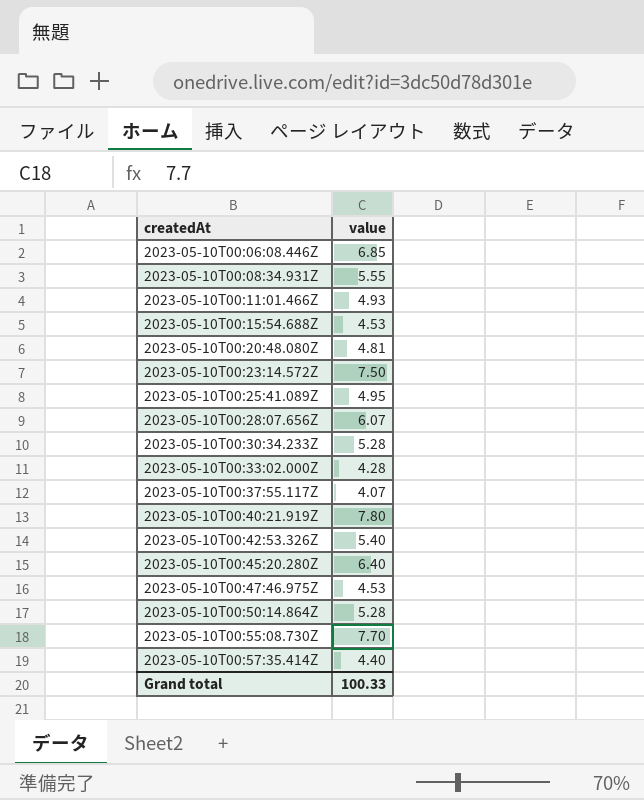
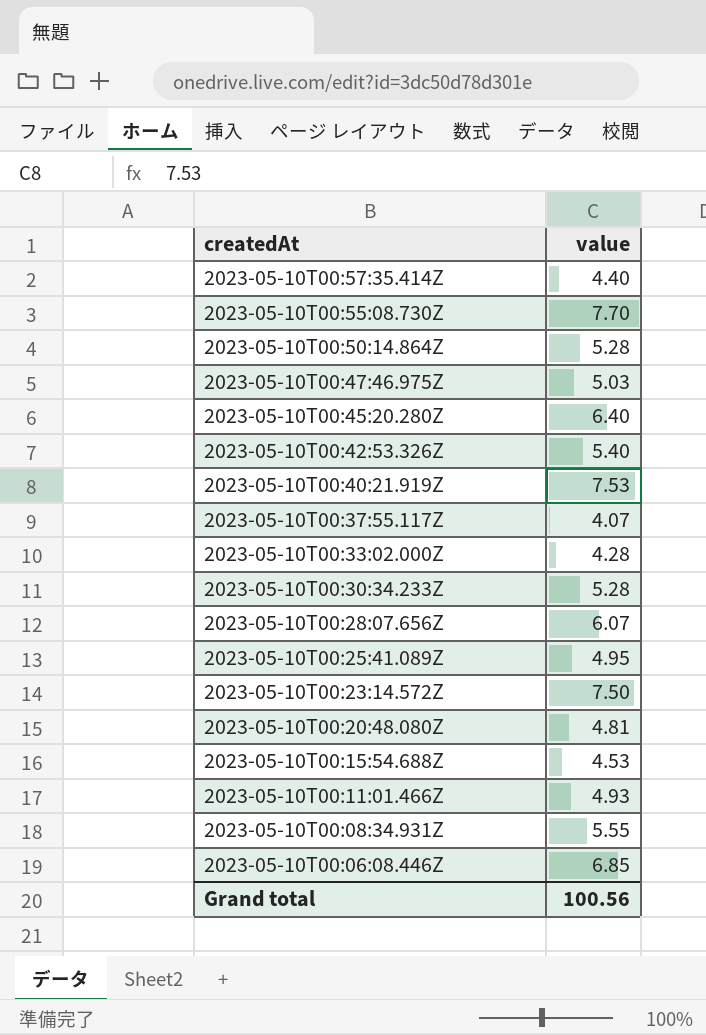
row order: createdAt ascending -> createdAt descending
2023-05-10T00:47:46.975Z | value: 4.53 -> 5.03
2023-05-10T00:40:21.919Z | value: 7.80 -> 7.53
Grand total | value: 100.33 -> 100.56

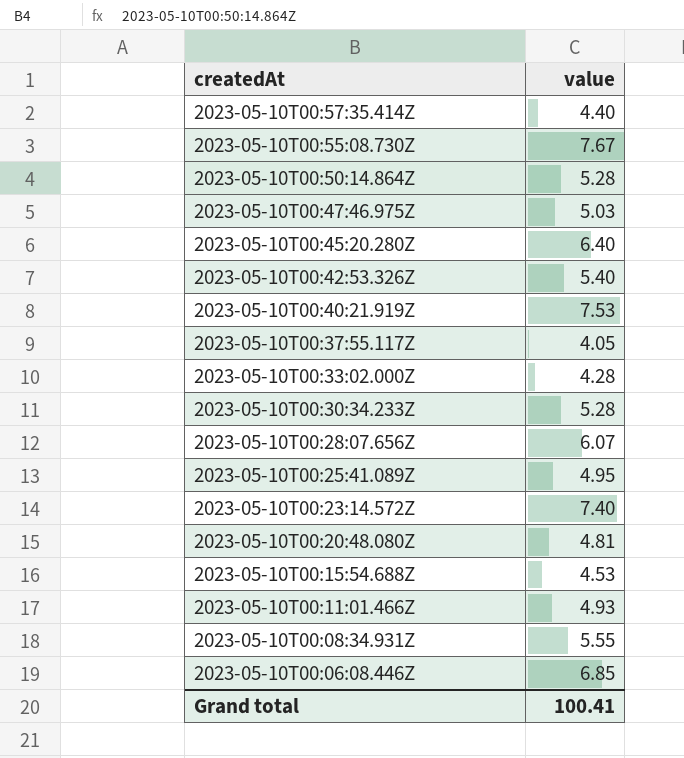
2023-05-10T00:55:08.730Z | value: 7.70 -> 7.67
2023-05-10T00:37:55.117Z | value: 4.07 -> 4.05
2023-05-10T00:23:14.572Z | value: 7.50 -> 7.40
Grand total | value: 100.56 -> 100.41

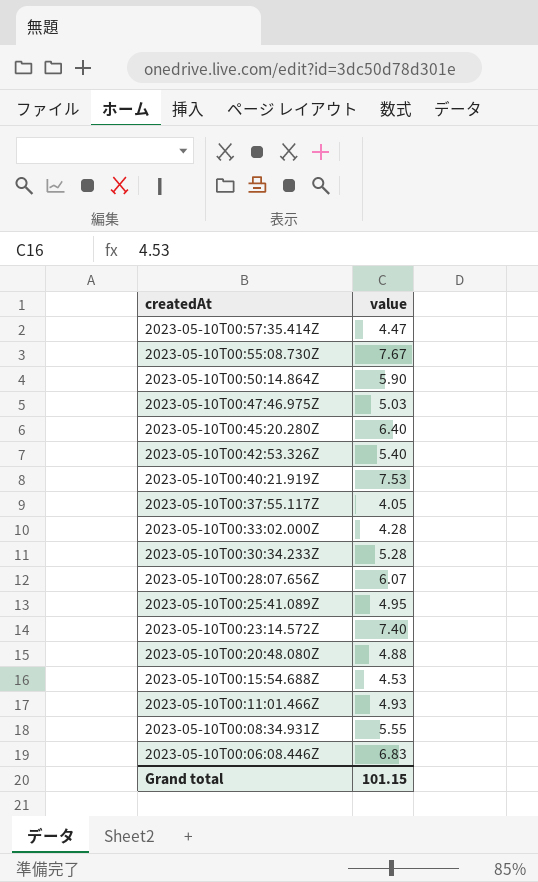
2023-05-10T00:57:35.414Z | value: 4.40 -> 4.47
2023-05-10T00:50:14.864Z | value: 5.28 -> 5.90
2023-05-10T00:20:48.080Z | value: 4.81 -> 4.88
2023-05-10T00:06:08.446Z | value: 6.85 -> 6.83
Grand total | value: 100.41 -> 101.15

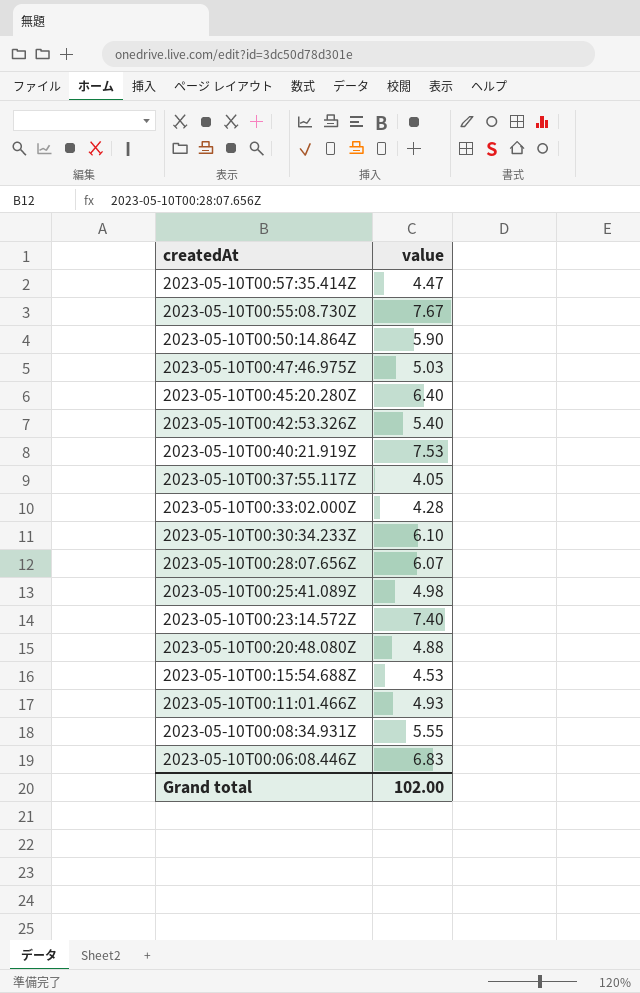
2023-05-10T00:30:34.233Z | value: 5.28 -> 6.10
2023-05-10T00:25:41.089Z | value: 4.95 -> 4.98
Grand total | value: 101.15 -> 102.00

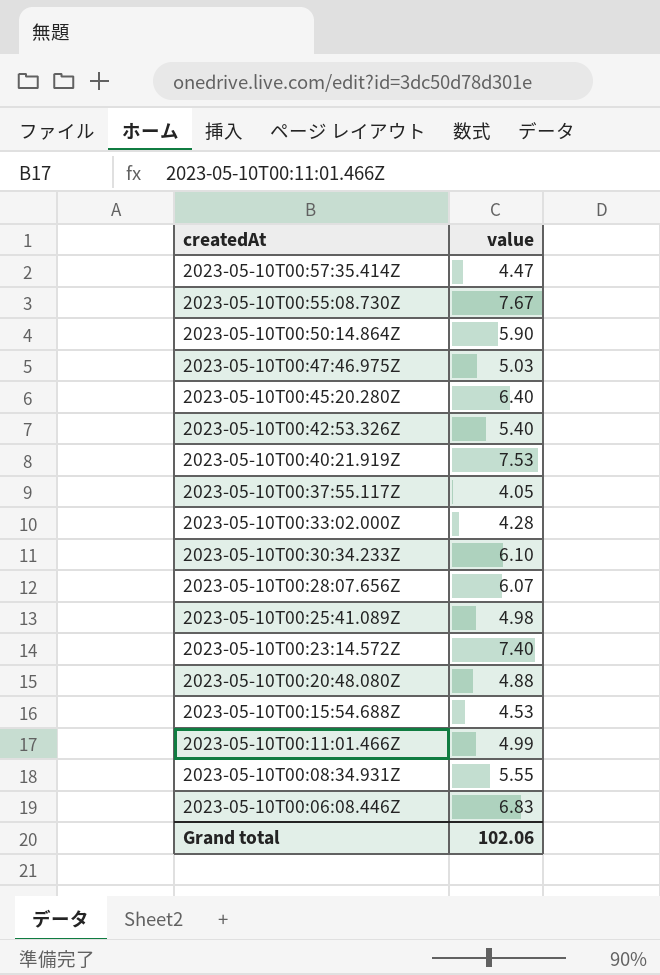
2023-05-10T00:11:01.466Z | value: 4.93 -> 4.99
Grand total | value: 102.00 -> 102.06

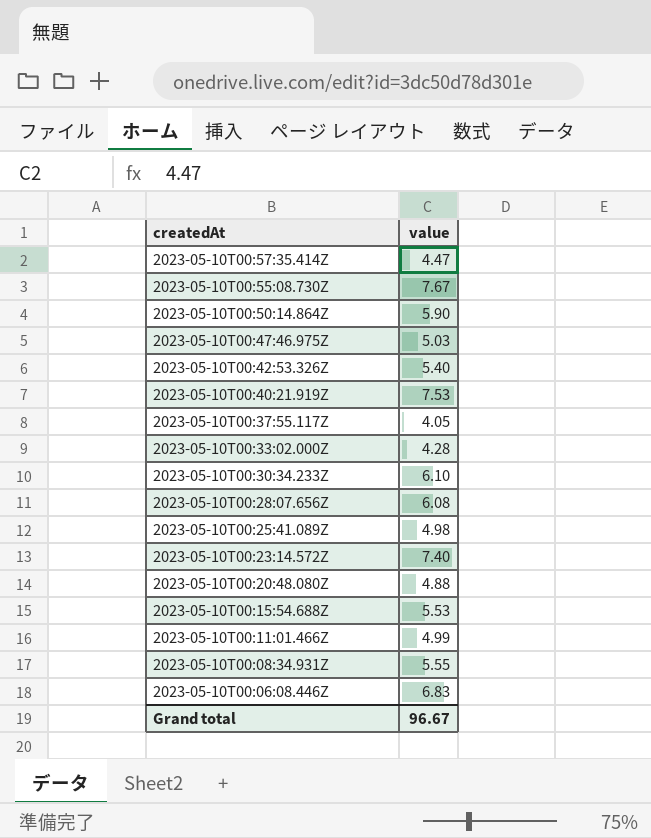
row 2023-05-10T00:45:20.280Z: 6.40 -> none
2023-05-10T00:28:07.656Z | value: 6.07 -> 6.08
2023-05-10T00:15:54.688Z | value: 4.53 -> 5.53
Grand total | value: 102.06 -> 96.67

